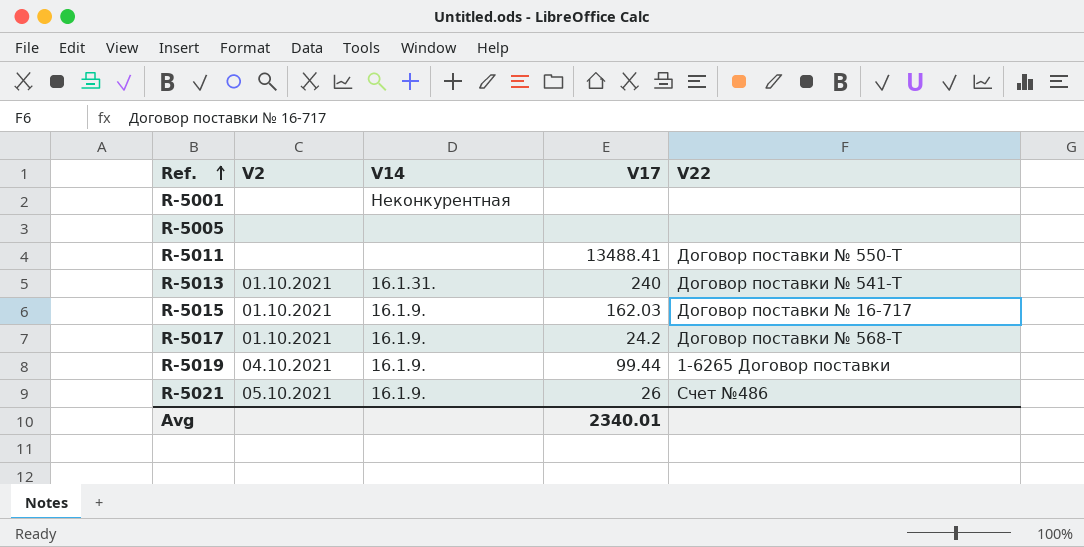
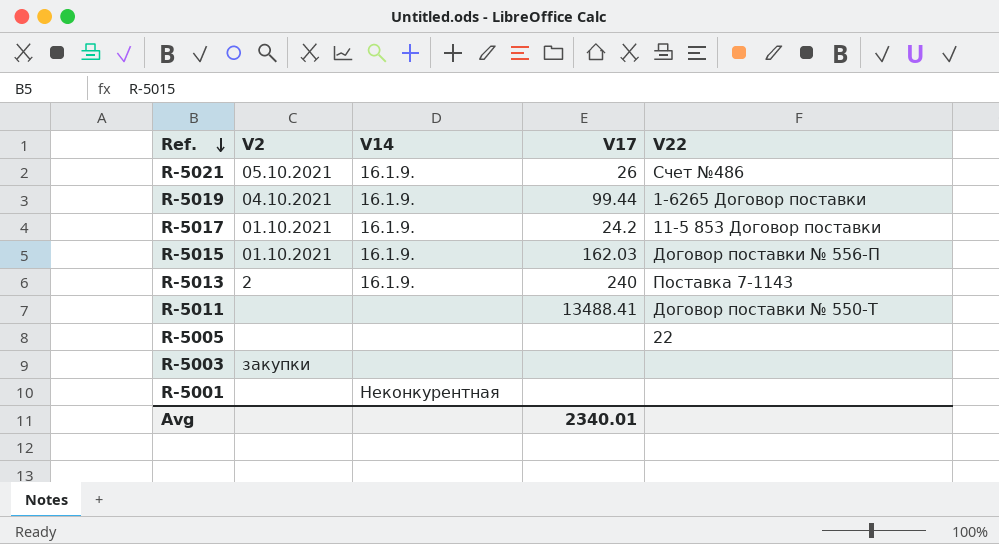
row order: Ref. ascending -> Ref. descending
R-5017 | V22: Договор поставки № 568-Т -> 11-5 853 Договор поставки
R-5015 | V22: Договор поставки № 16-717 -> Договор поставки № 556-П
R-5013 | V2: 01.10.2021 -> 2
R-5013 | V14: 16.1.31. -> 16.1.9.
R-5013 | V22: Договор поставки № 541-Т -> Поставка 7-1143
R-5005 | V22: none -> 22
row R-5003: none -> закупки | none | none | none

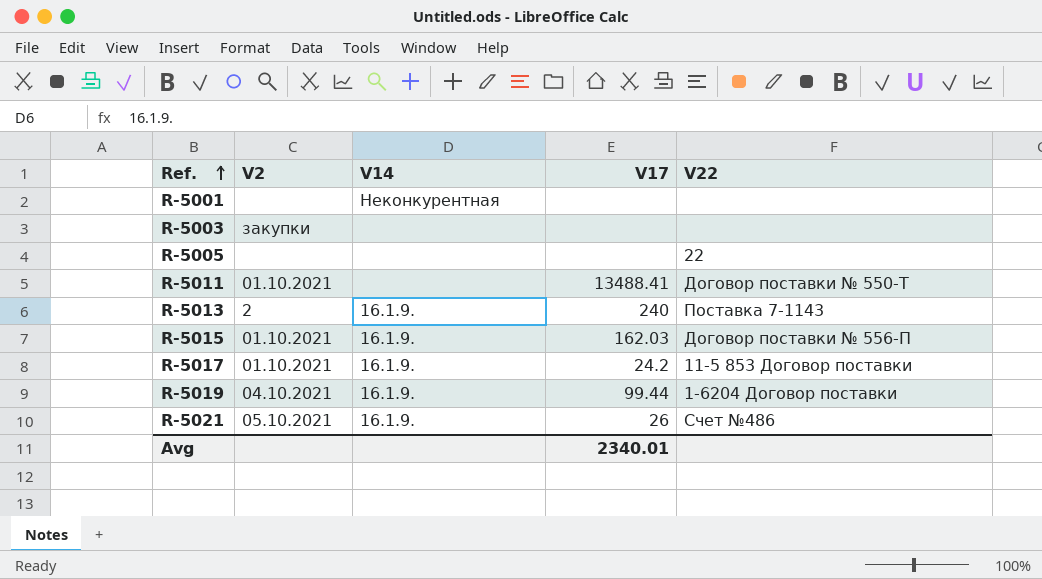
row order: Ref. descending -> Ref. ascending
R-5011 | V2: none -> 01.10.2021
R-5019 | V22: 1-6265 Договор поставки -> 1-6204 Договор поставки

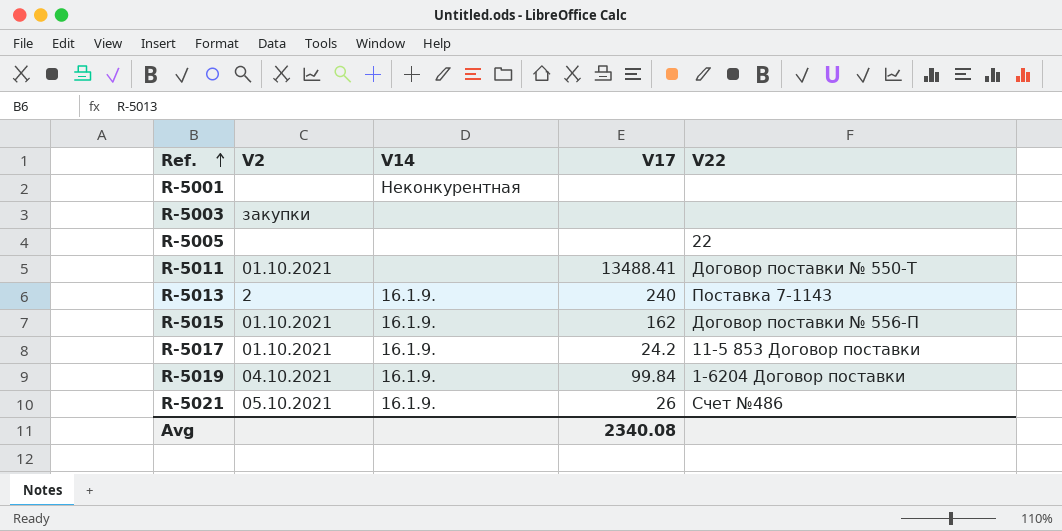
R-5015 | V17: 162.03 -> 162
R-5019 | V17: 99.44 -> 99.84
Avg | V17: 2340.01 -> 2340.08

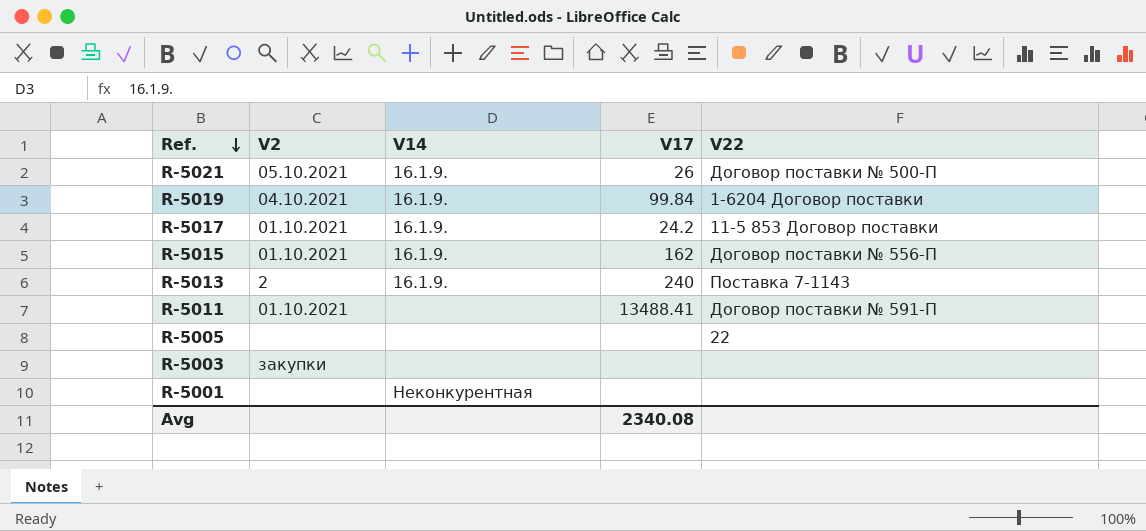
row order: Ref. ascending -> Ref. descending
R-5021 | V22: Счет №486 -> Договор поставки № 500-П
R-5011 | V22: Договор поставки № 550-Т -> Договор поставки № 591-П

